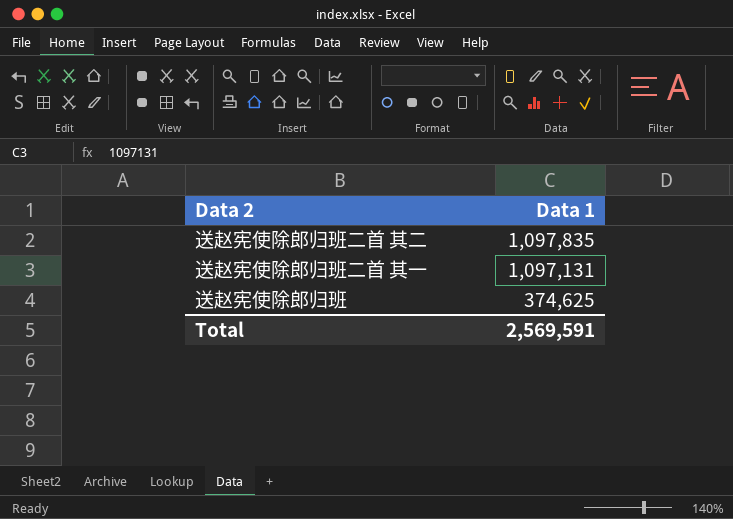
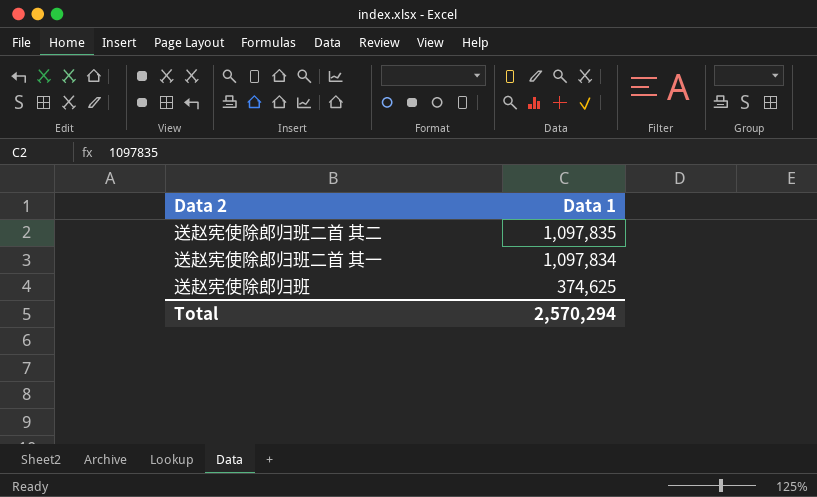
送赵宪使除郎归班二首 其一 | Data 1: 1,097,131 -> 1,097,834
Total | Data 1: 2,569,591 -> 2,570,294

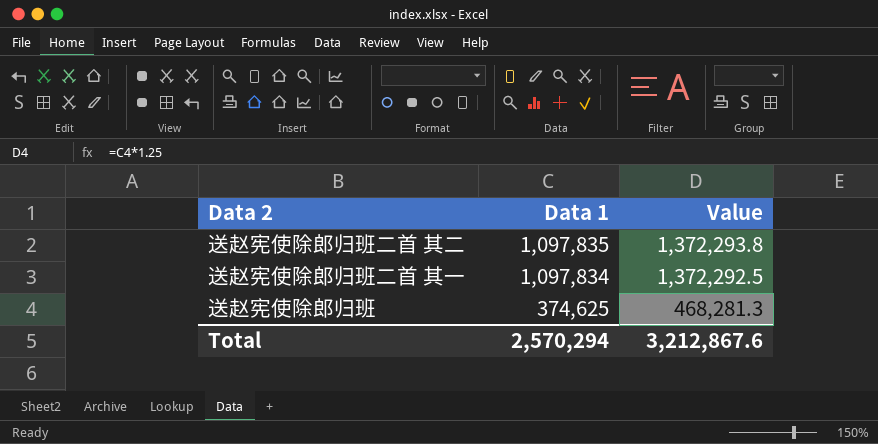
column Value | formula: none -> [Data 1] * 1.25

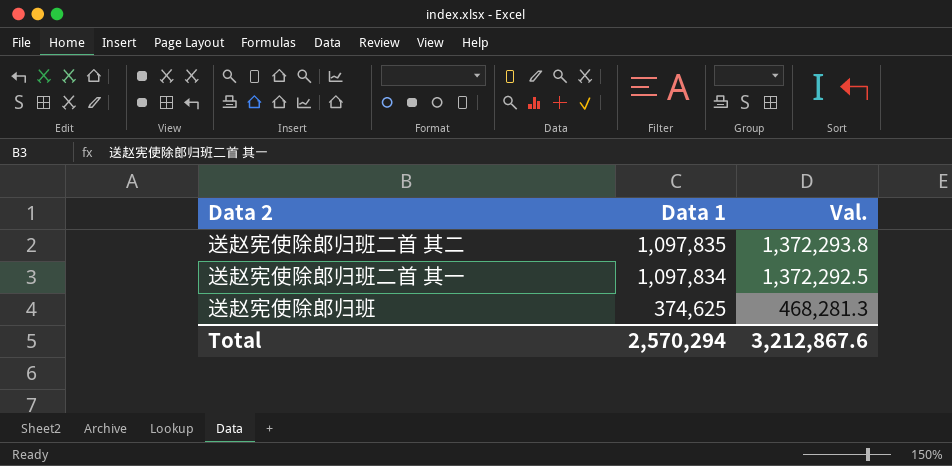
column name: Value -> Val.

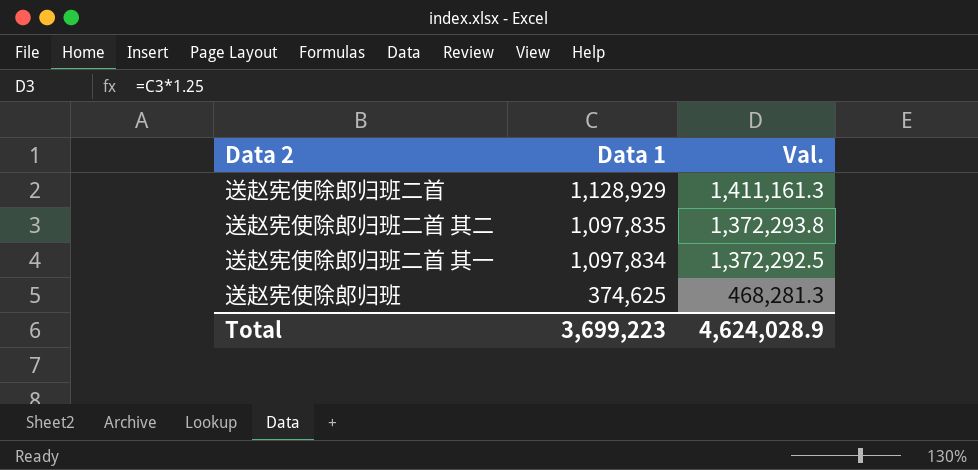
row 送赵宪使除郎归班二首: none -> 1,128,929 | 1,411,161.3
Total | Data 1: 2,570,294 -> 3,699,223
Total | Val.: 3,212,867.6 -> 4,624,028.9

